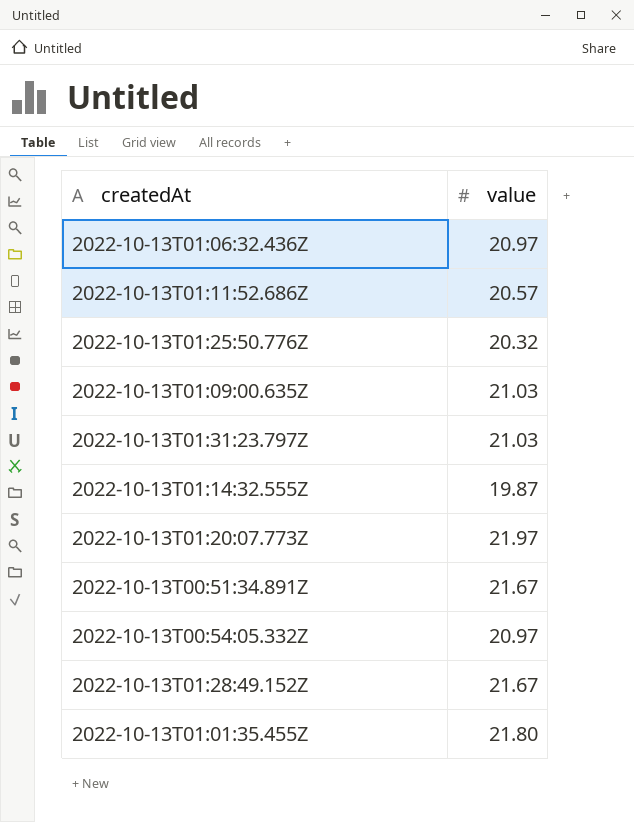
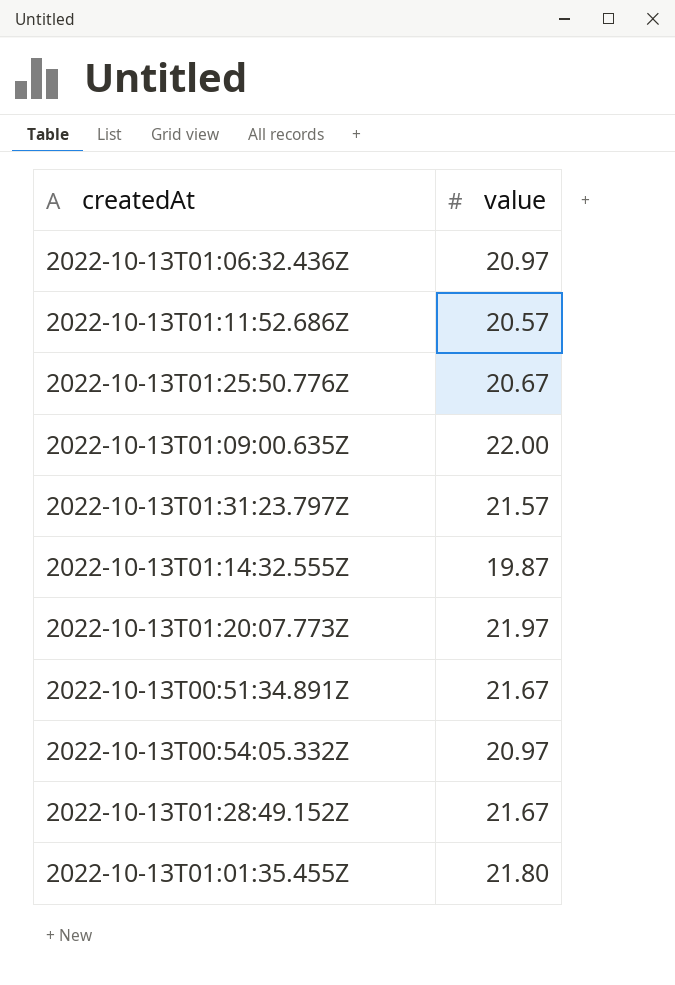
2022-10-13T01:25:50.776Z | value: 20.32 -> 20.67
2022-10-13T01:09:00.635Z | value: 21.03 -> 22.00
2022-10-13T01:31:23.797Z | value: 21.03 -> 21.57

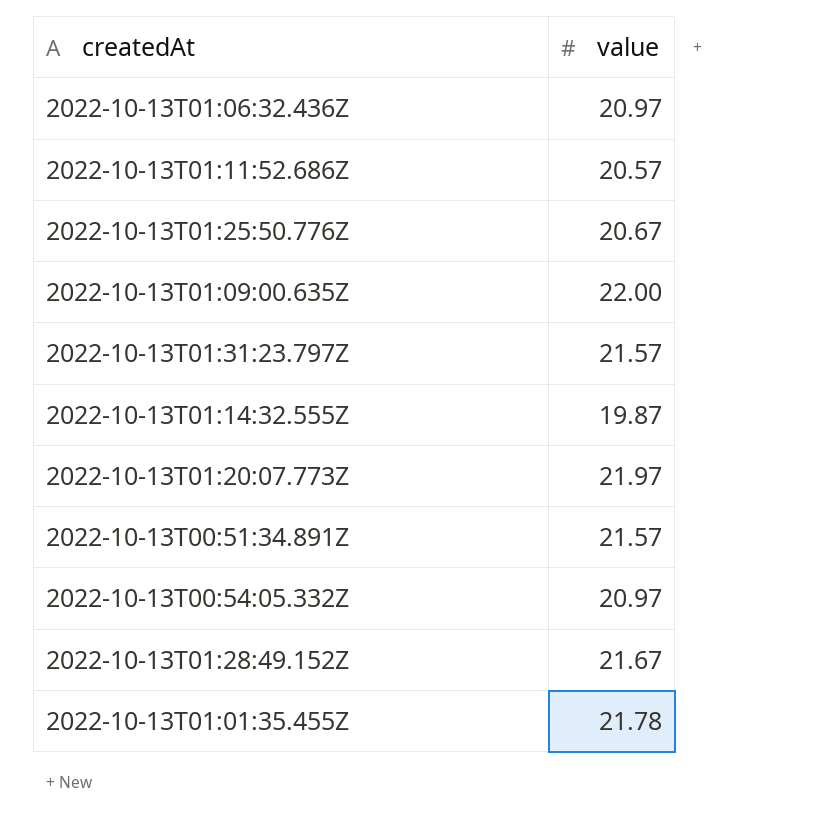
2022-10-13T00:51:34.891Z | value: 21.67 -> 21.57
2022-10-13T01:01:35.455Z | value: 21.80 -> 21.78

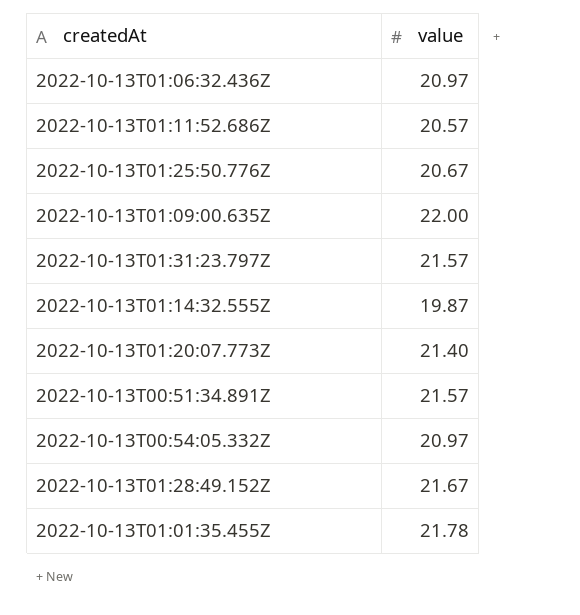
2022-10-13T01:20:07.773Z | value: 21.97 -> 21.40

